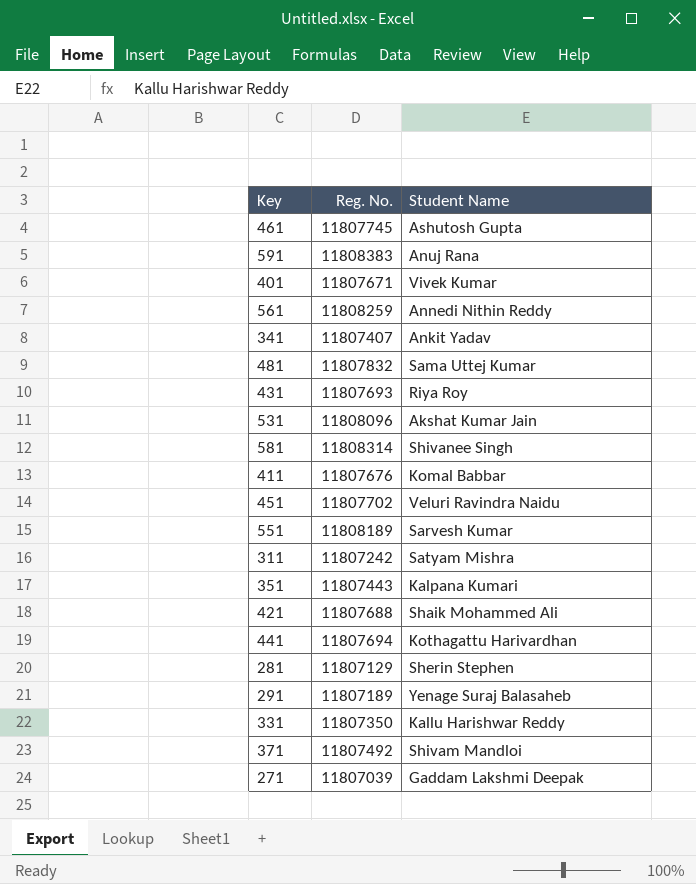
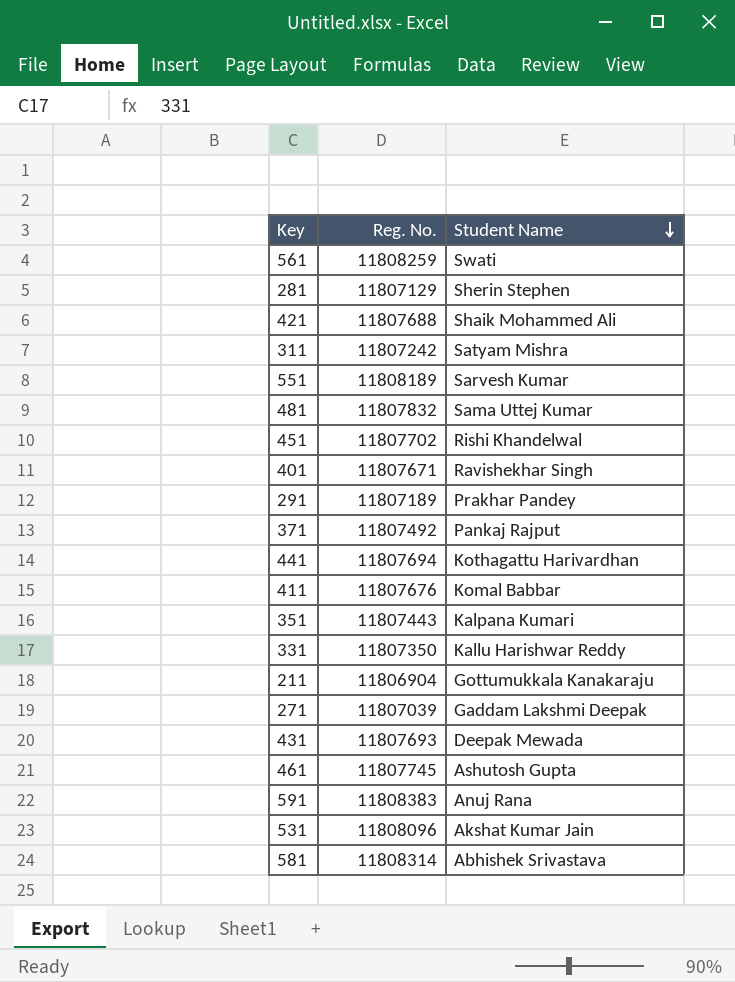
row order: none -> Student Name descending
row 341: 11807407 | Ankit Yadav -> none
561 | Student Name: Annedi Nithin Reddy -> Swati
451 | Student Name: Veluri Ravindra Naidu -> Rishi Khandelwal
401 | Student Name: Vivek Kumar -> Ravishekhar Singh
291 | Student Name: Yenage Suraj Balasaheb -> Prakhar Pandey
371 | Student Name: Shivam Mandloi -> Pankaj Rajput
row 211: none -> 11806904 | Gottumukkala Kanakaraju
431 | Student Name: Riya Roy -> Deepak Mewada
581 | Student Name: Shivanee Singh -> Abhishek Srivastava

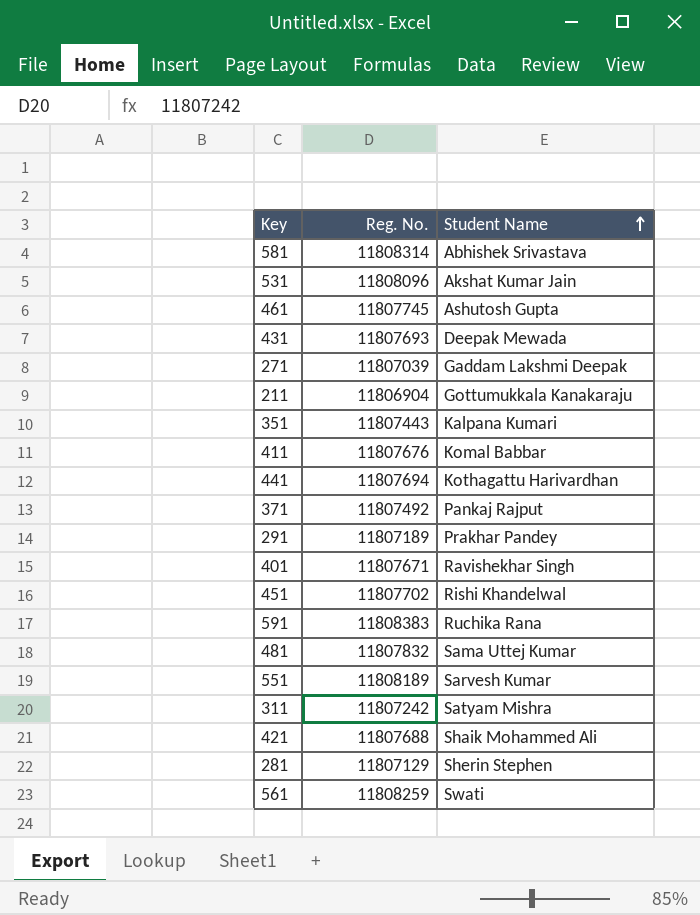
row order: Student Name descending -> Student Name ascending
row 331: 11807350 | Kallu Harishwar Reddy -> none
591 | Student Name: Anuj Rana -> Ruchika Rana

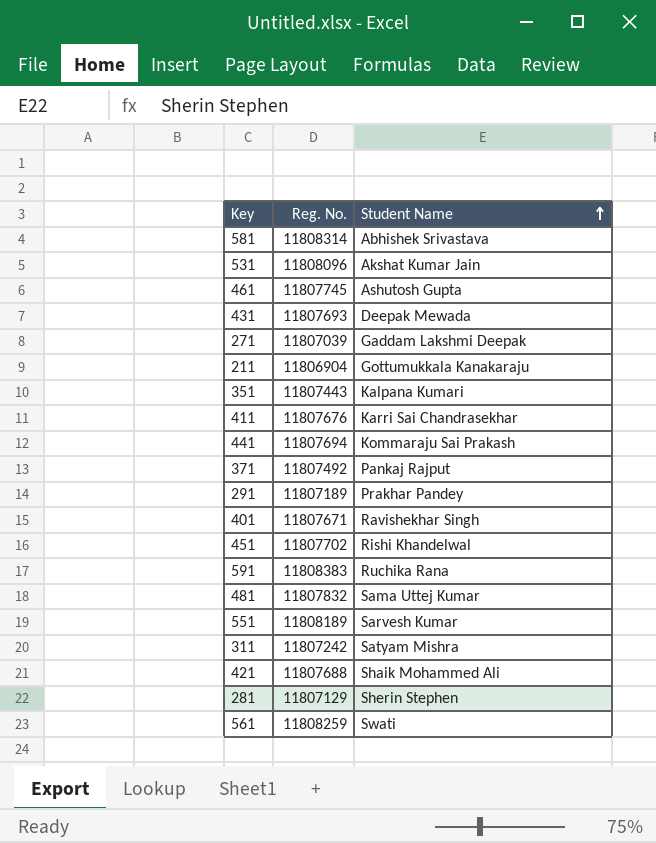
411 | Student Name: Komal Babbar -> Karri Sai Chandrasekhar
441 | Student Name: Kothagattu Harivardhan -> Kommaraju Sai Prakash

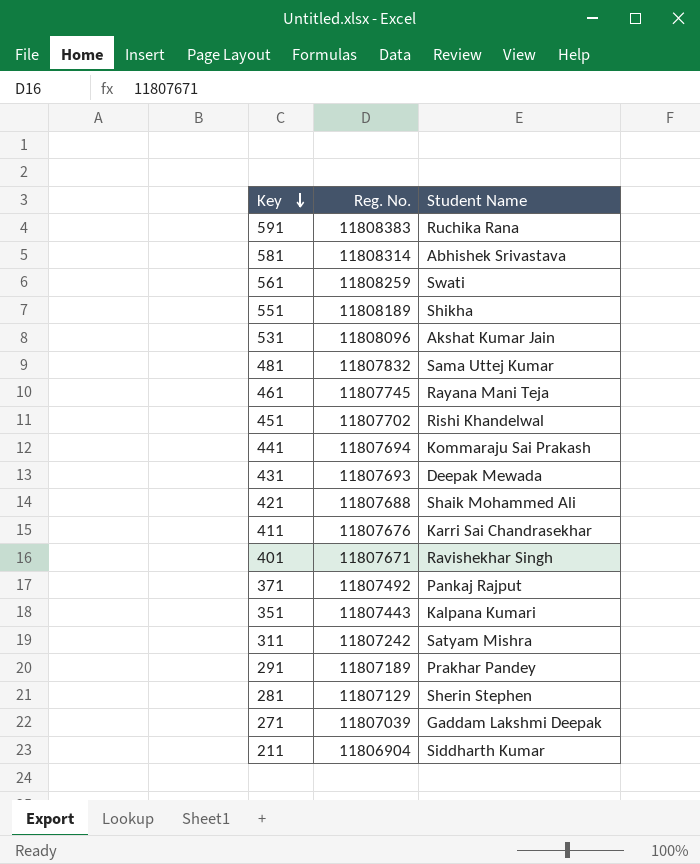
row order: Student Name ascending -> Key descending
551 | Student Name: Sarvesh Kumar -> Shikha
461 | Student Name: Ashutosh Gupta -> Rayana Mani Teja
211 | Student Name: Gottumukkala Kanakaraju -> Siddharth Kumar

